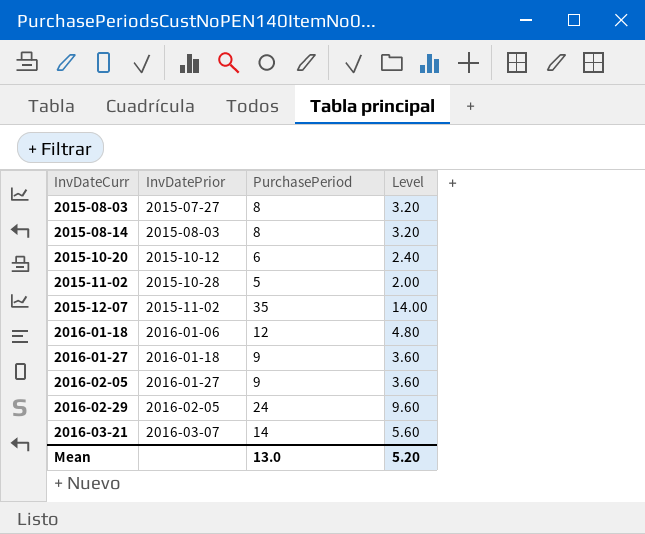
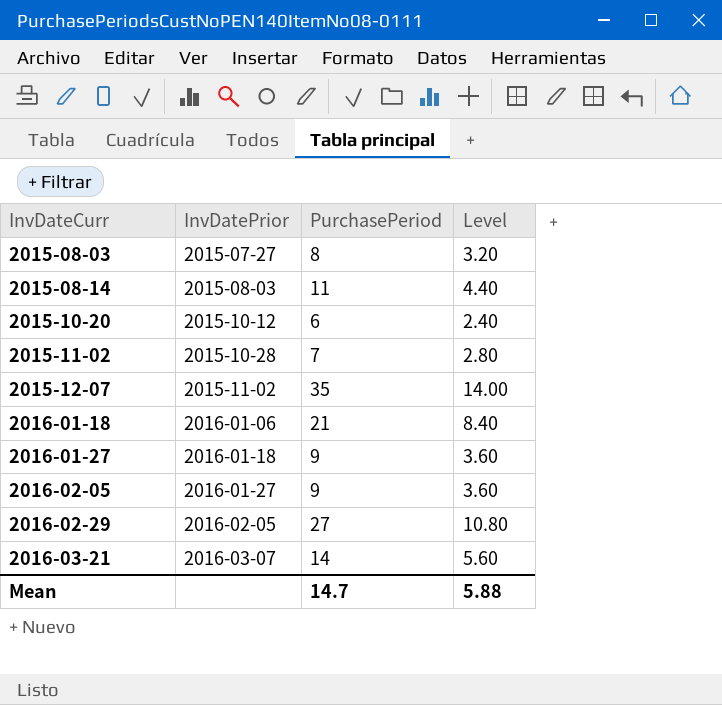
2015-08-14 | PurchasePeriod: 8 -> 11
2015-08-14 | Level: 3.20 -> 4.40
2015-11-02 | PurchasePeriod: 5 -> 7
2015-11-02 | Level: 2.00 -> 2.80
2016-01-18 | PurchasePeriod: 12 -> 21
2016-01-18 | Level: 4.80 -> 8.40
2016-02-29 | PurchasePeriod: 24 -> 27
2016-02-29 | Level: 9.60 -> 10.80
Mean | PurchasePeriod: 13.0 -> 14.7
Mean | Level: 5.20 -> 5.88

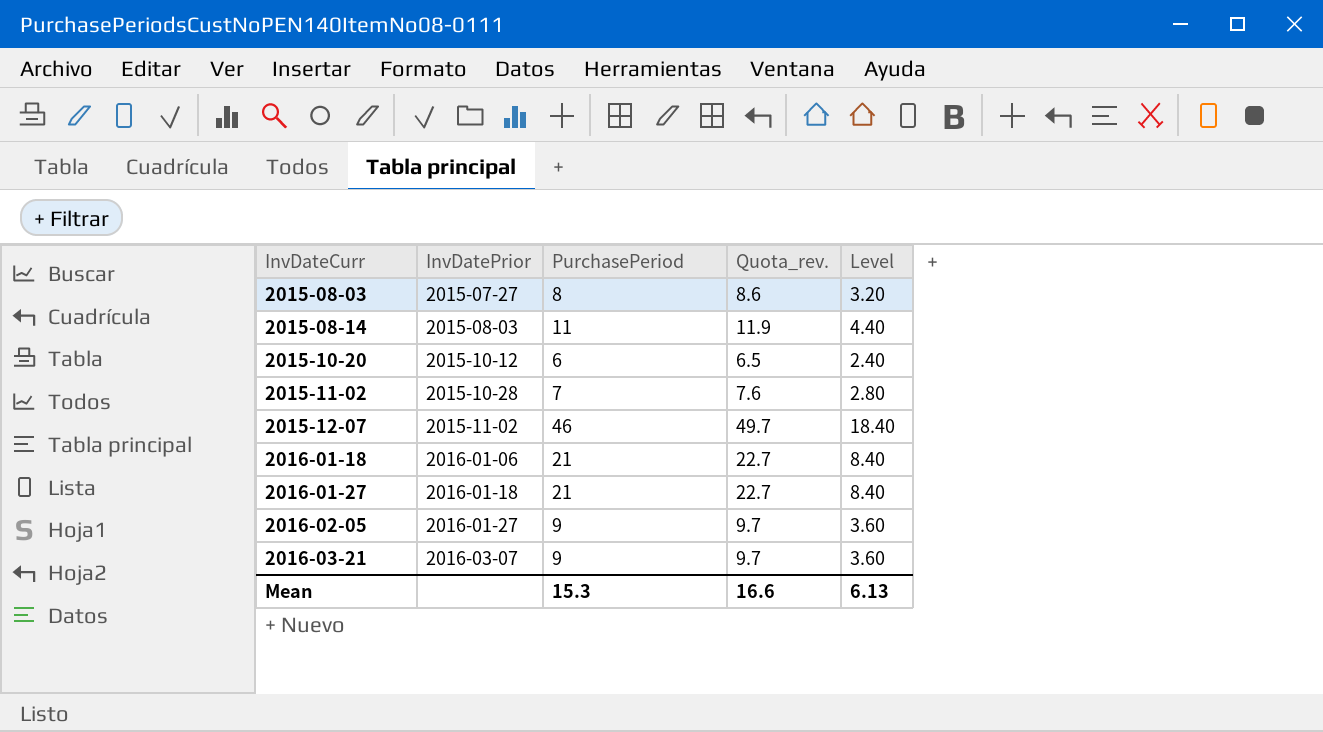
column Quota_rev. | formula: none -> [PurchasePeriod] * 1.08
row 2016-02-29: 2016-02-05 | 27 | 10.80 -> none
2015-12-07 | PurchasePeriod: 35 -> 46
2015-12-07 | Level: 14.00 -> 18.40
2016-01-27 | PurchasePeriod: 9 -> 21
2016-01-27 | Level: 3.60 -> 8.40
2016-03-21 | PurchasePeriod: 14 -> 9
2016-03-21 | Level: 5.60 -> 3.60
Mean | PurchasePeriod: 14.7 -> 15.3
Mean | Level: 5.88 -> 6.13

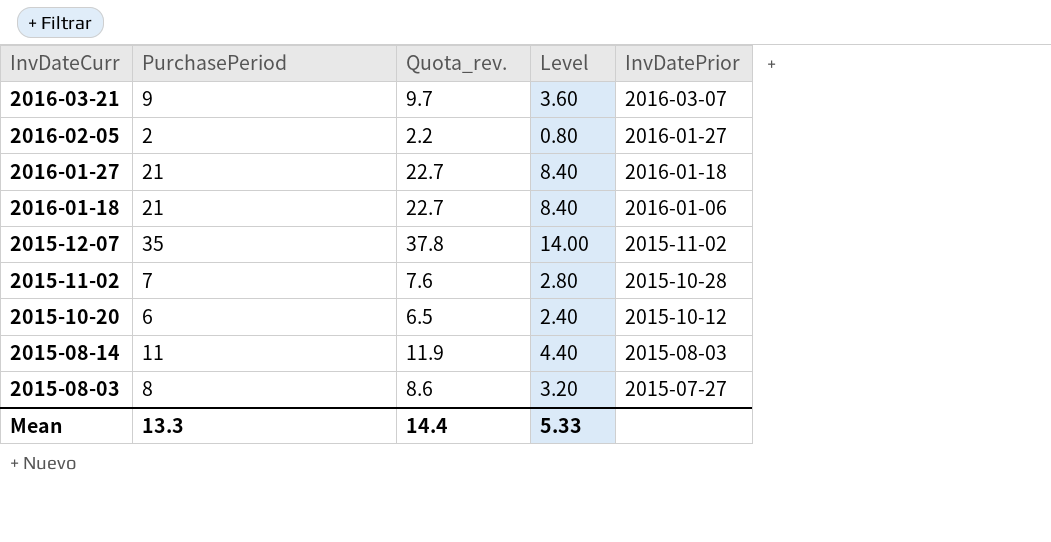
row order: InvDateCurr ascending -> InvDateCurr descending
column InvDatePrior | position: 2 -> 5
2016-02-05 | PurchasePeriod: 9 -> 2
2016-02-05 | Quota_rev.: 9.7 -> 2.2
2016-02-05 | Level: 3.60 -> 0.80
2015-12-07 | PurchasePeriod: 46 -> 35
2015-12-07 | Quota_rev.: 49.7 -> 37.8
2015-12-07 | Level: 18.40 -> 14.00
Mean | PurchasePeriod: 15.3 -> 13.3
Mean | Quota_rev.: 16.6 -> 14.4
Mean | Level: 6.13 -> 5.33

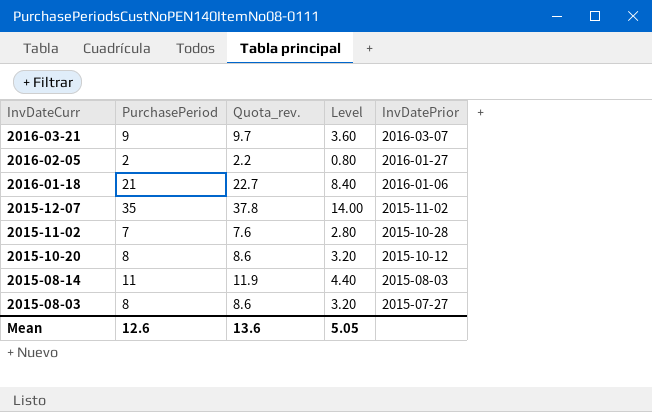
row 2016-01-27: 21 | 22.7 | 8.40 | 2016-01-18 -> none
2015-10-20 | PurchasePeriod: 6 -> 8
2015-10-20 | Quota_rev.: 6.5 -> 8.6
2015-10-20 | Level: 2.40 -> 3.20
Mean | PurchasePeriod: 13.3 -> 12.6
Mean | Quota_rev.: 14.4 -> 13.6
Mean | Level: 5.33 -> 5.05

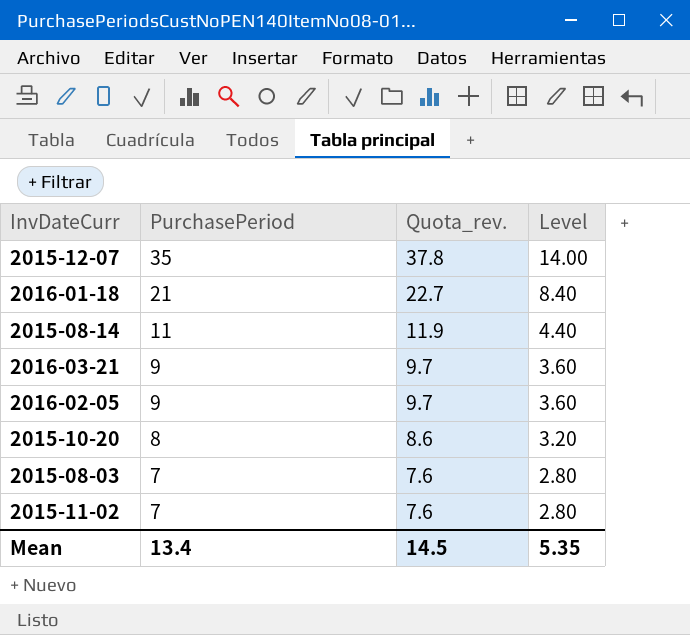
row order: InvDateCurr descending -> PurchasePeriod descending
column InvDatePrior | position: 5 -> none
2016-02-05 | PurchasePeriod: 2 -> 9
2016-02-05 | Quota_rev.: 2.2 -> 9.7
2016-02-05 | Level: 0.80 -> 3.60
2015-08-03 | PurchasePeriod: 8 -> 7
2015-08-03 | Quota_rev.: 8.6 -> 7.6
2015-08-03 | Level: 3.20 -> 2.80
Mean | PurchasePeriod: 12.6 -> 13.4
Mean | Quota_rev.: 13.6 -> 14.5
Mean | Level: 5.05 -> 5.35

